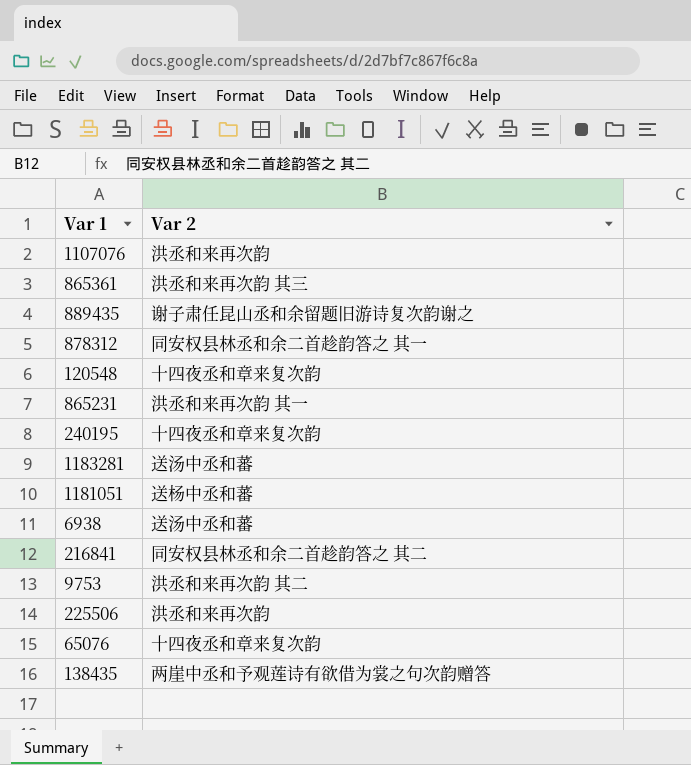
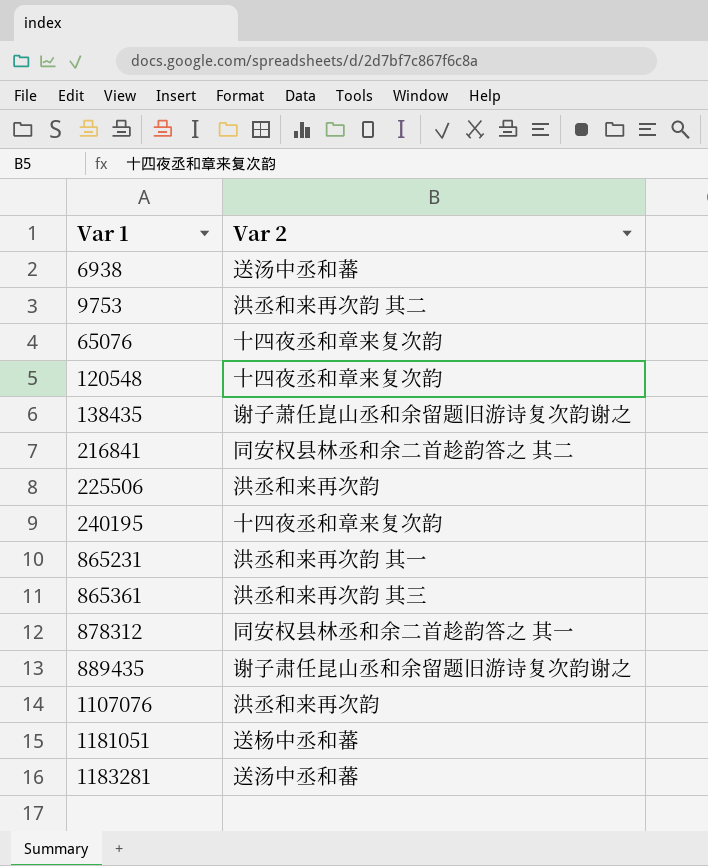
row order: none -> Var 1 ascending
138435 | Var 2: 两崖中丞和予观莲诗有欲借为裳之句次韵赠答 -> 谢子萧任崑山丞和余留题旧游诗复次韵谢之

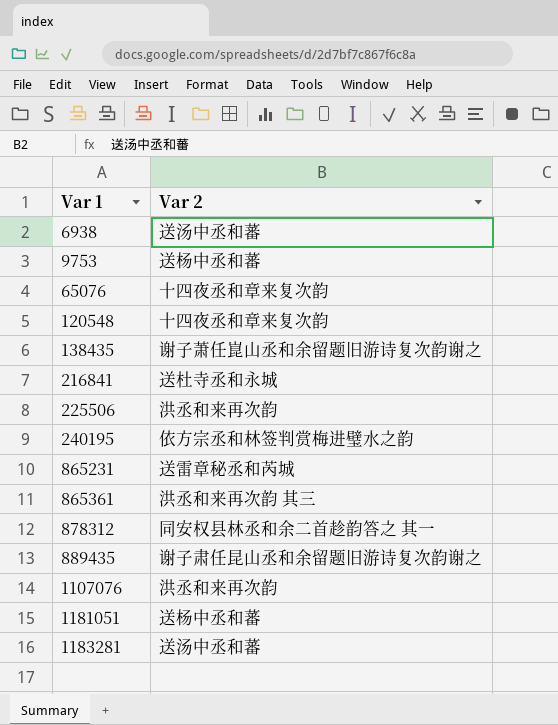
9753 | Var 2: 洪丞和来再次韵 其二 -> 送杨中丞和蕃
216841 | Var 2: 同安权县林丞和余二首趁韵答之 其二 -> 送杜寺丞和永城
240195 | Var 2: 十四夜丞和章来复次韵 -> 依方宗丞和林签判赏梅进璧水之韵
865231 | Var 2: 洪丞和来再次韵 其一 -> 送雷章秘丞和芮城

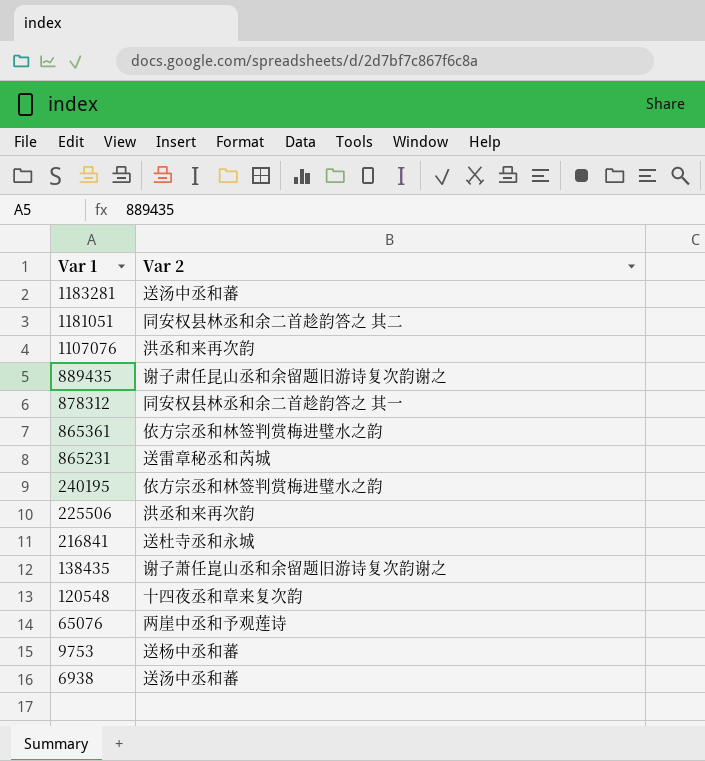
row order: Var 1 ascending -> Var 1 descending
1181051 | Var 2: 送杨中丞和蕃 -> 同安权县林丞和余二首趁韵答之 其二
865361 | Var 2: 洪丞和来再次韵 其三 -> 依方宗丞和林签判赏梅进璧水之韵
65076 | Var 2: 十四夜丞和章来复次韵 -> 两崖中丞和予观莲诗

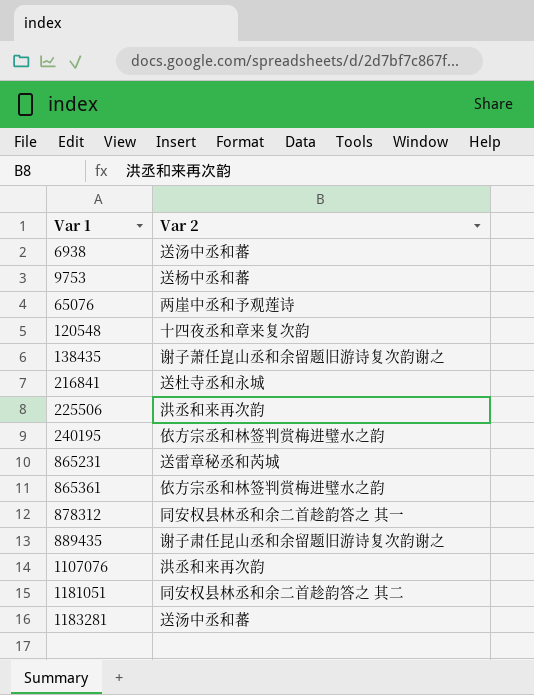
row order: Var 1 descending -> Var 1 ascending

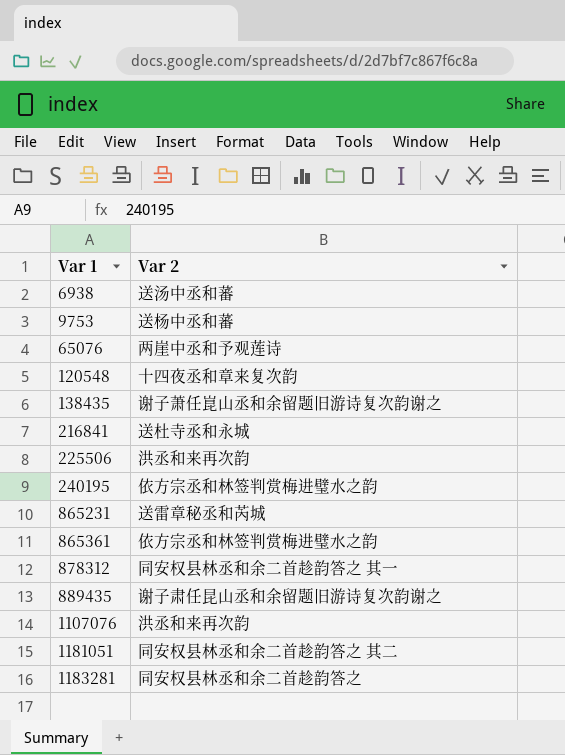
1183281 | Var 2: 送汤中丞和蕃 -> 同安权县林丞和余二首趁韵答之

